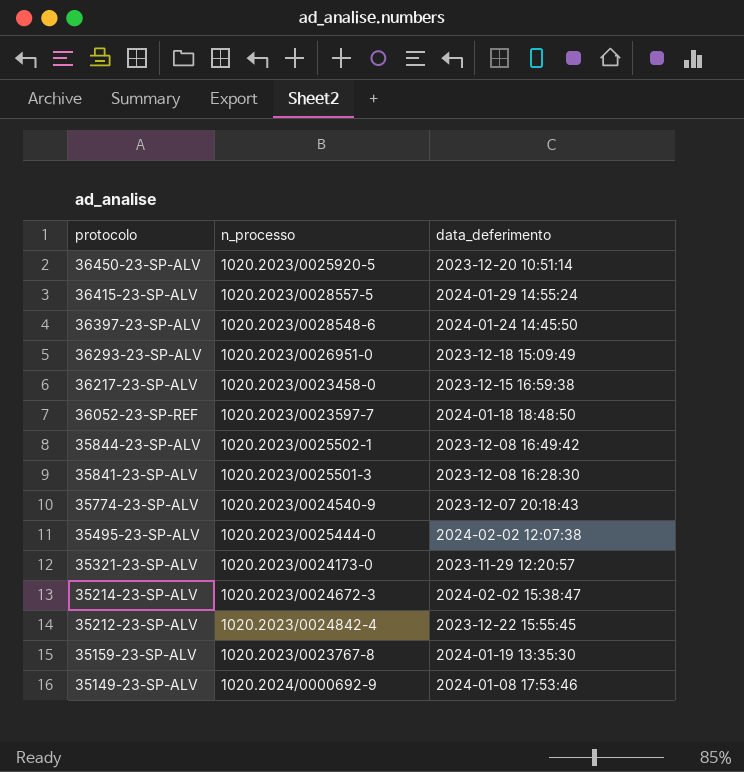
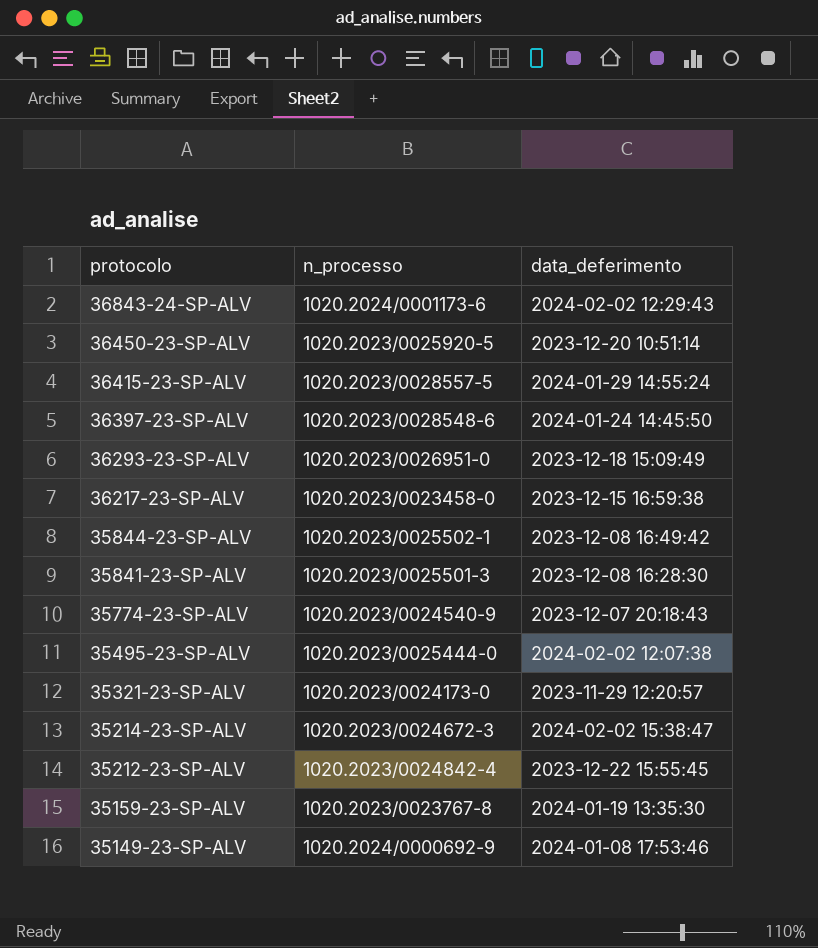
row 36052-23-SP-REF: 1020.2023/0023597-7 | 2024-01-18 18:48:50 -> none
row 36843-24-SP-ALV: none -> 1020.2024/0001173-6 | 2024-02-02 12:29:43

